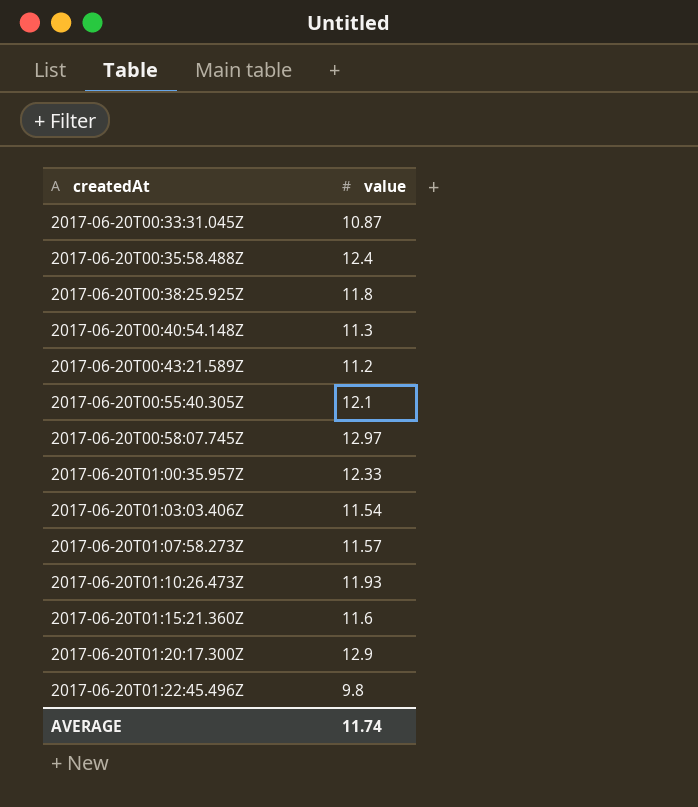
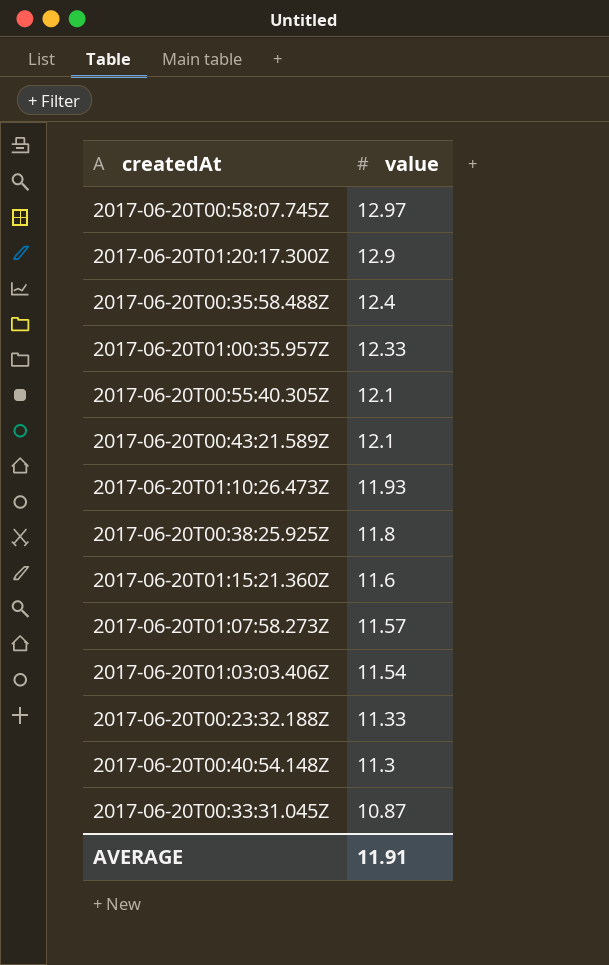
row order: createdAt ascending -> value descending
row 2017-06-20T01:22:45.496Z: 9.8 -> none
2017-06-20T00:43:21.589Z | value: 11.2 -> 12.1
row 2017-06-20T00:23:32.188Z: none -> 11.33
AVERAGE | value: 11.74 -> 11.91

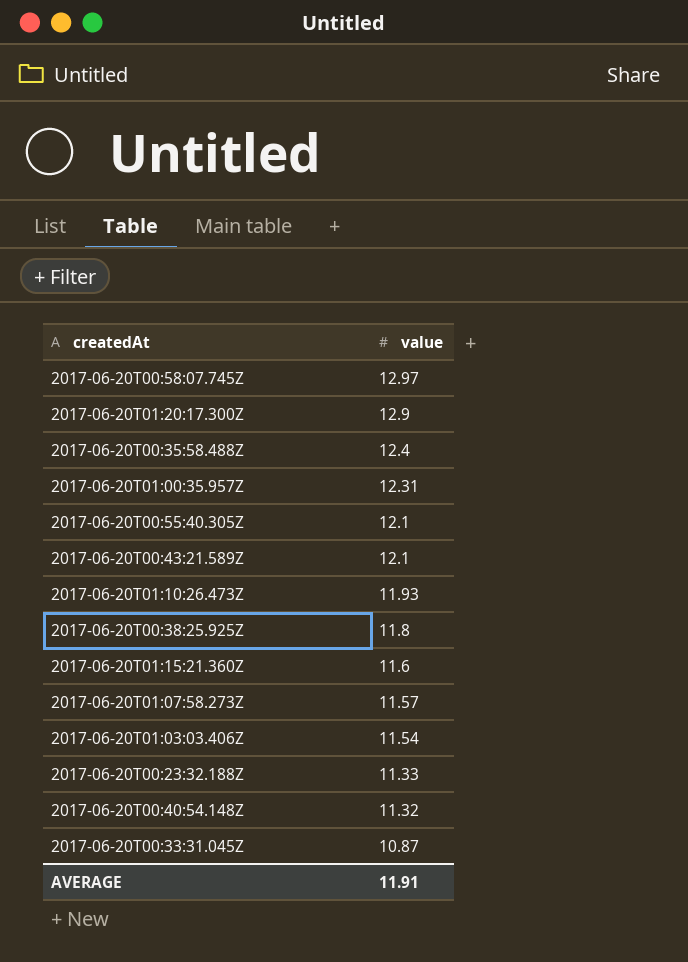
2017-06-20T01:00:35.957Z | value: 12.33 -> 12.31
2017-06-20T00:40:54.148Z | value: 11.3 -> 11.32

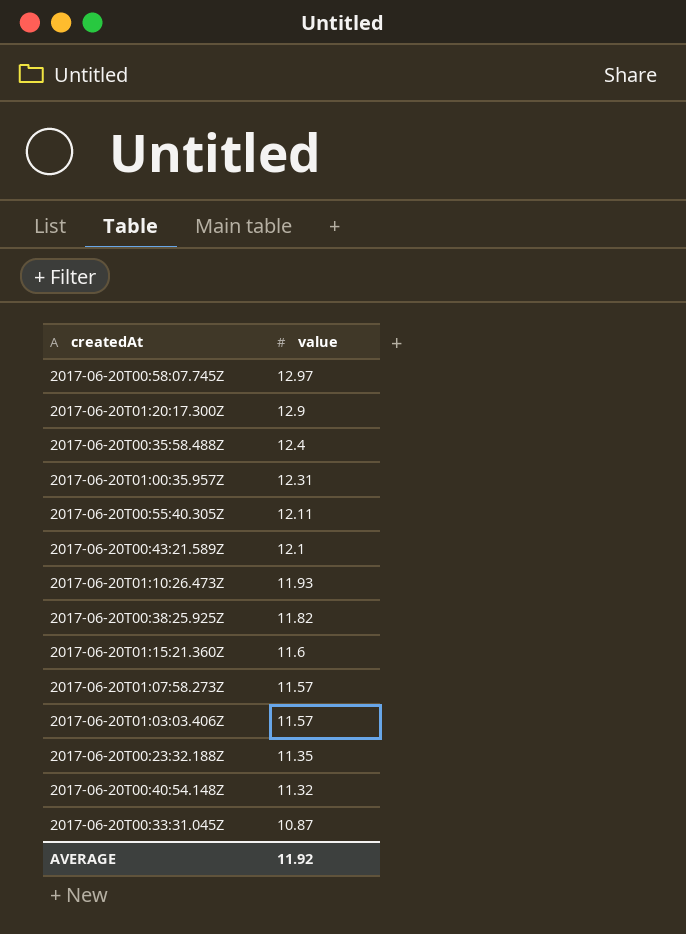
2017-06-20T00:55:40.305Z | value: 12.1 -> 12.11
2017-06-20T00:38:25.925Z | value: 11.8 -> 11.82
2017-06-20T01:03:03.406Z | value: 11.54 -> 11.57
2017-06-20T00:23:32.188Z | value: 11.33 -> 11.35
AVERAGE | value: 11.91 -> 11.92

